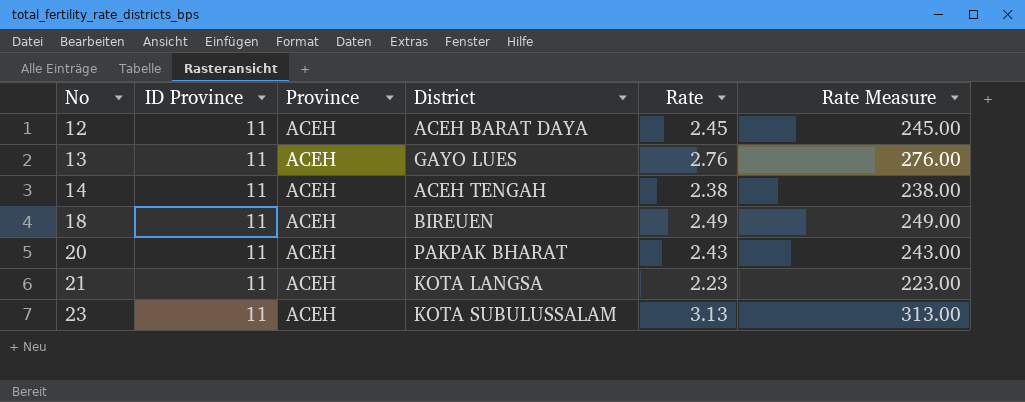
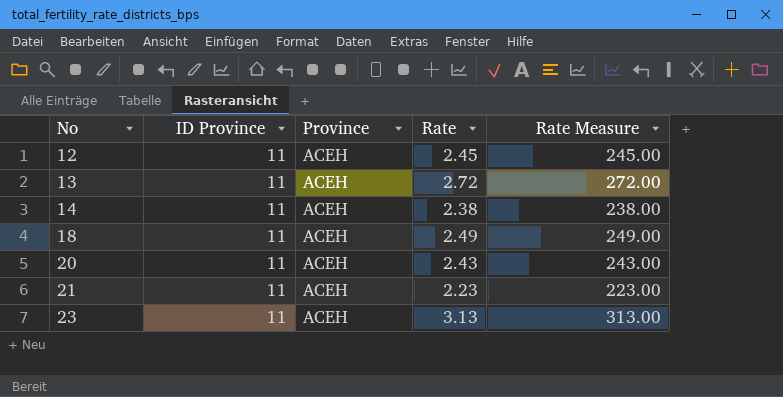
column District | position: 4 -> none
13 | Rate: 2.76 -> 2.72
13 | Rate Measure: 276.00 -> 272.00

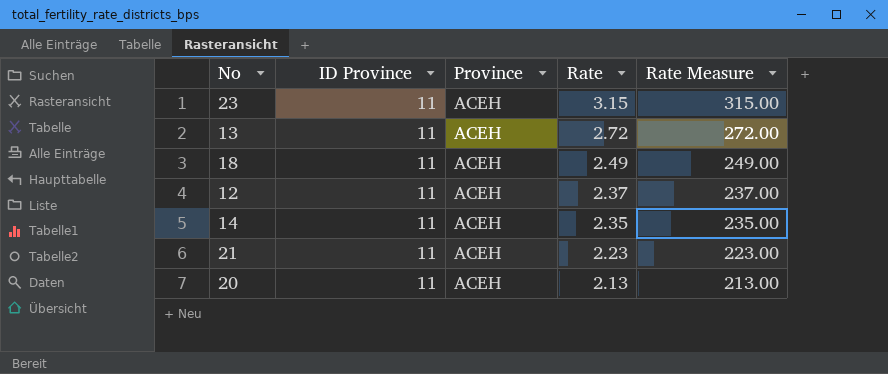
row order: No ascending -> Rate descending
23 | Rate: 3.13 -> 3.15
23 | Rate Measure: 313.00 -> 315.00
12 | Rate: 2.45 -> 2.37
12 | Rate Measure: 245.00 -> 237.00
14 | Rate: 2.38 -> 2.35
14 | Rate Measure: 238.00 -> 235.00
20 | Rate: 2.43 -> 2.13
20 | Rate Measure: 243.00 -> 213.00

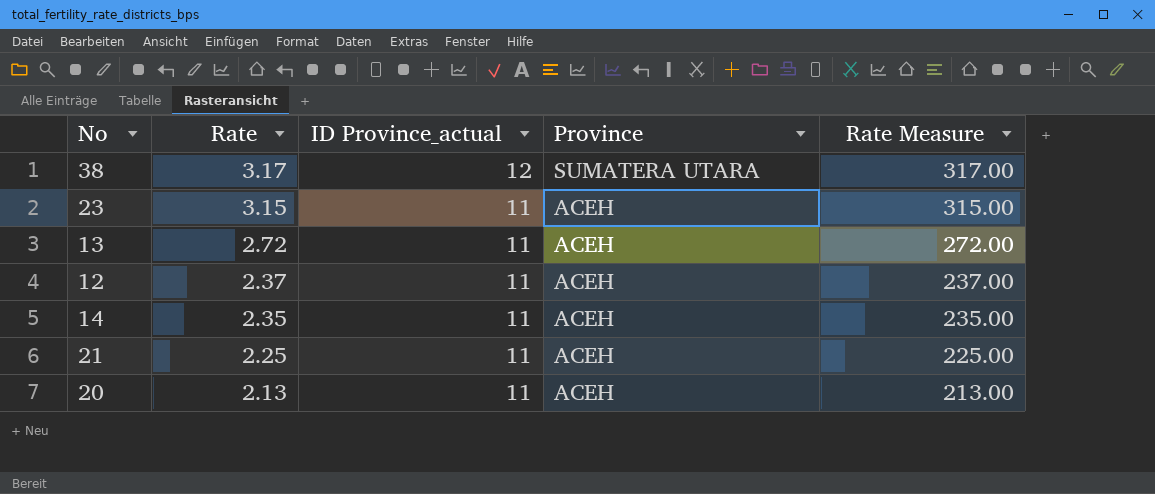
column Rate | position: 4 -> 2
column name: ID Province -> ID Province_actual
row 18: 11 | ACEH | 2.49 | 249.00 -> none
row 38: none -> 3.17 | 12 | SUMATERA UTARA | 317.00
21 | Rate: 2.23 -> 2.25
21 | Rate Measure: 223.00 -> 225.00

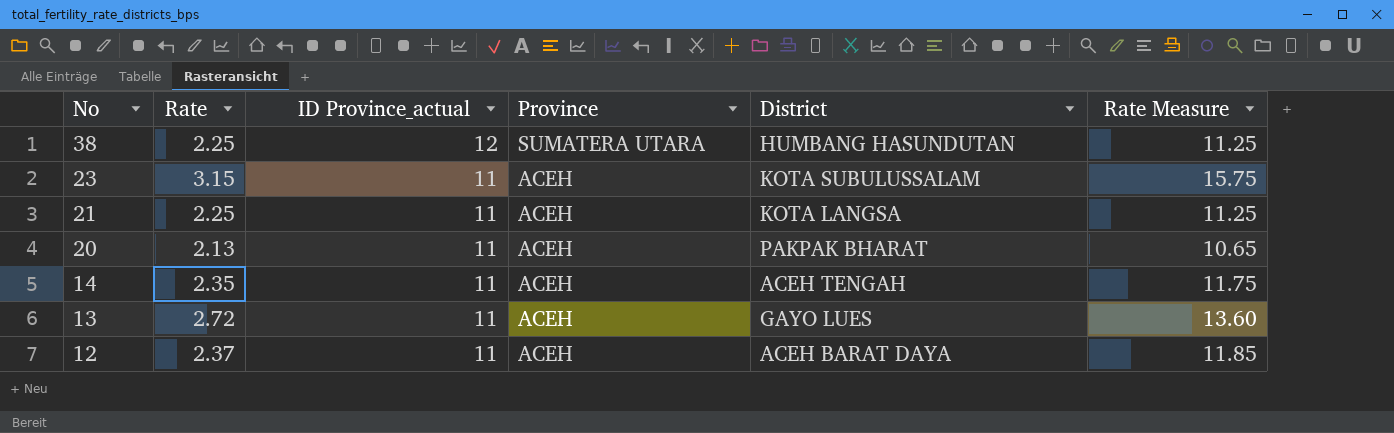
row order: Rate descending -> No descending
column District | position: none -> 5
column Rate Measure | formula: [Rate] * 100 -> [Rate] * 5
38 | Rate: 3.17 -> 2.25

